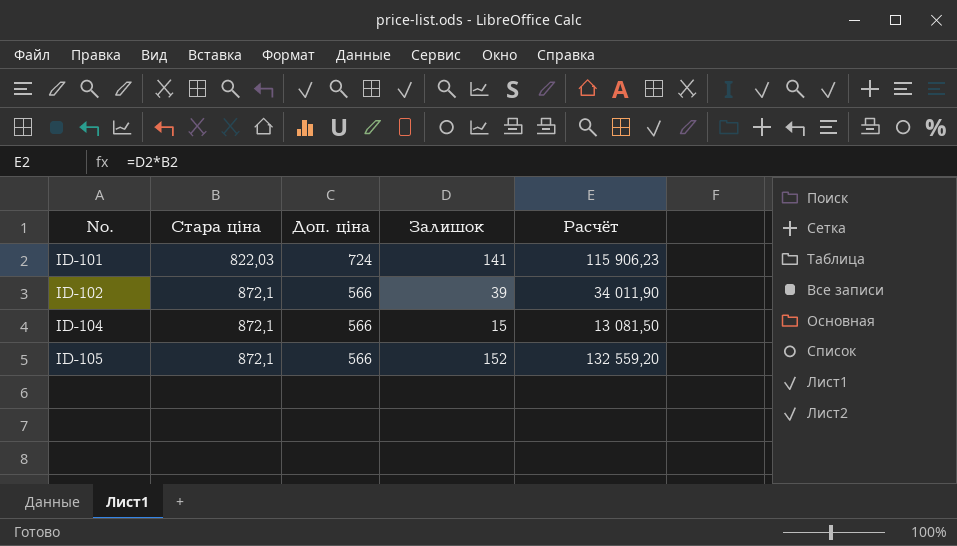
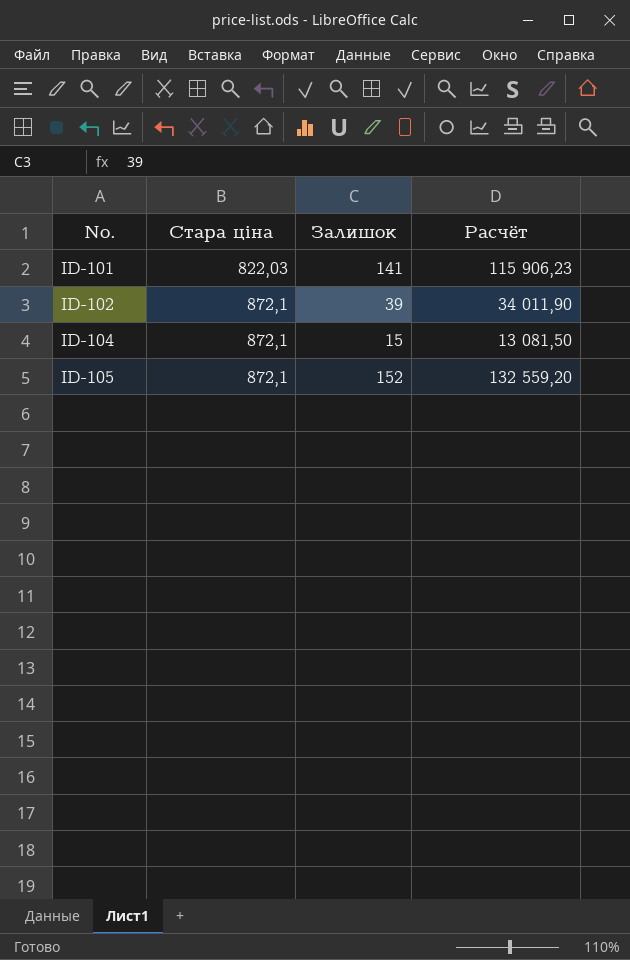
column Доп. ціна | position: 3 -> none

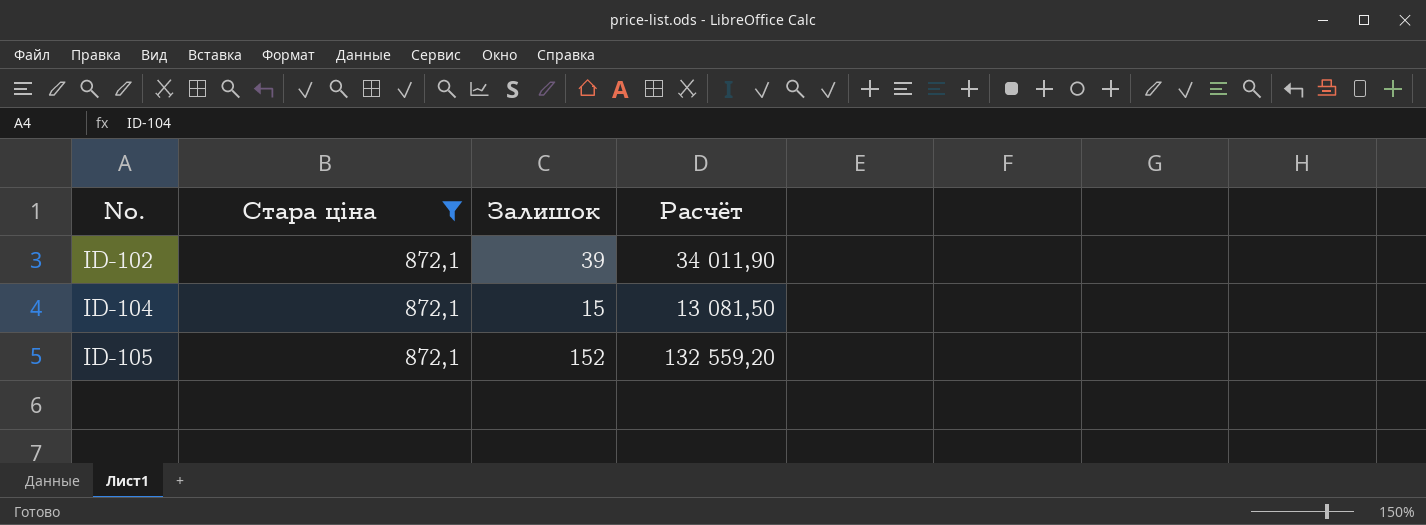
filter: none -> Стара ціна = 872,1

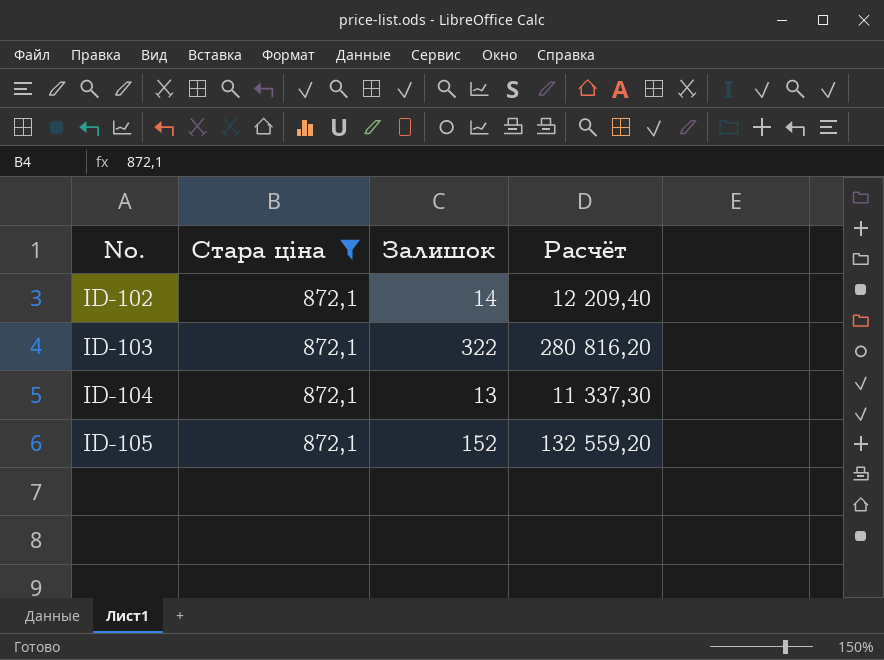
ID-102 | Залишок: 39 -> 14
ID-102 | Расчёт: 34 011,90 -> 12 209,40
row ID-103: none -> 872,1 | 322 | 280 816,20
ID-104 | Залишок: 15 -> 13
ID-104 | Расчёт: 13 081,50 -> 11 337,30

